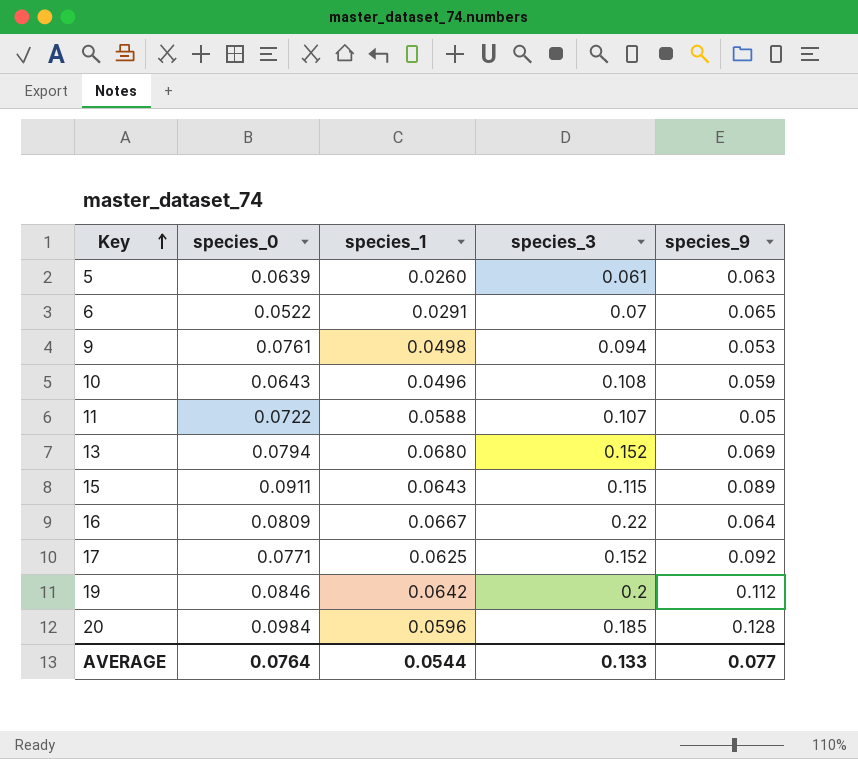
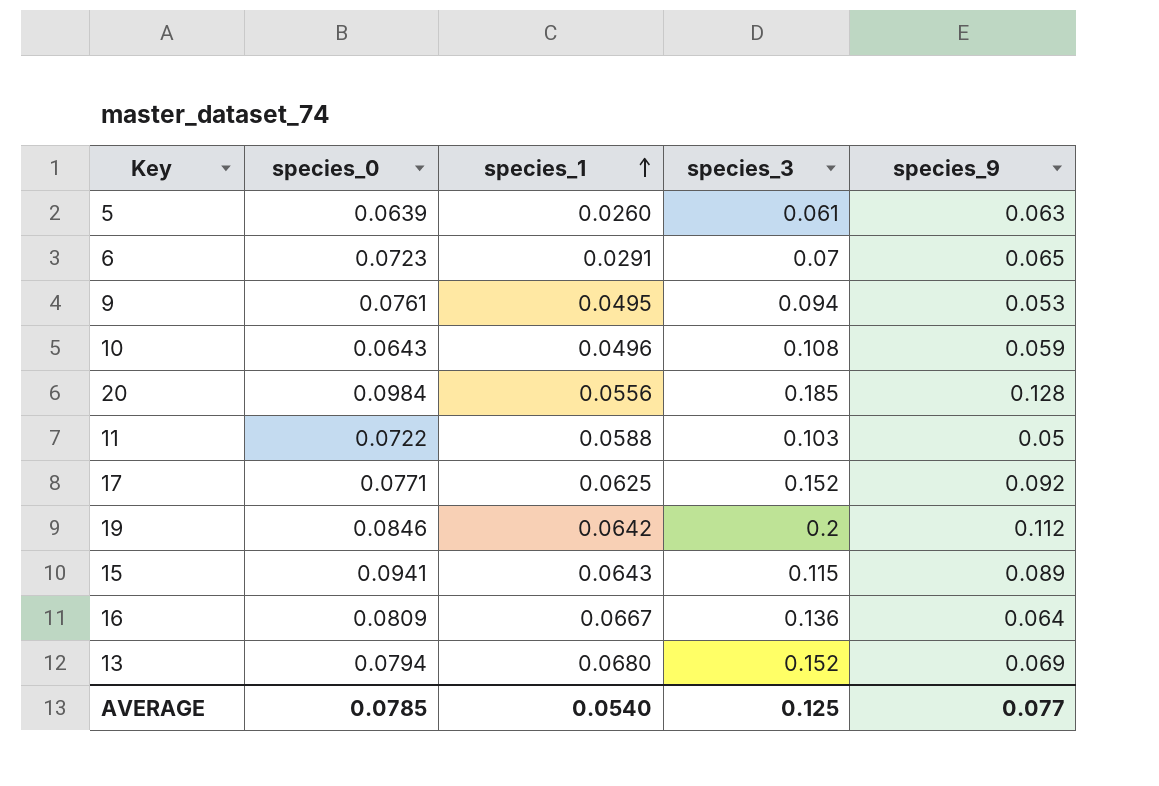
row order: Key ascending -> species_1 ascending
6 | species_0: 0.0522 -> 0.0723
9 | species_1: 0.0498 -> 0.0495
20 | species_1: 0.0596 -> 0.0556
11 | species_3: 0.107 -> 0.103
15 | species_0: 0.0911 -> 0.0941
16 | species_3: 0.22 -> 0.136
AVERAGE | species_0: 0.0764 -> 0.0785
AVERAGE | species_1: 0.0544 -> 0.0540
AVERAGE | species_3: 0.133 -> 0.125

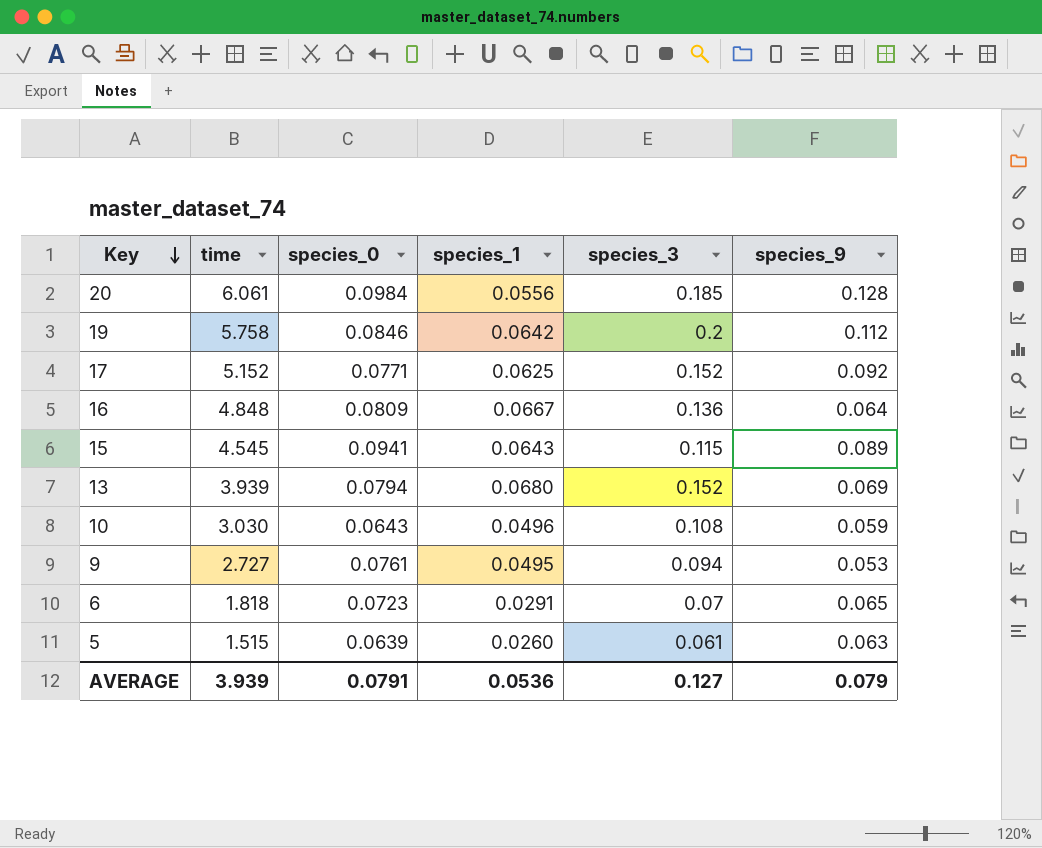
row order: species_1 ascending -> Key descending
column time | position: none -> 2
row 11: 0.0722 | 0.0588 | 0.103 | 0.05 -> none
AVERAGE | species_0: 0.0785 -> 0.0791
AVERAGE | species_1: 0.0540 -> 0.0536
AVERAGE | species_3: 0.125 -> 0.127
AVERAGE | species_9: 0.077 -> 0.079

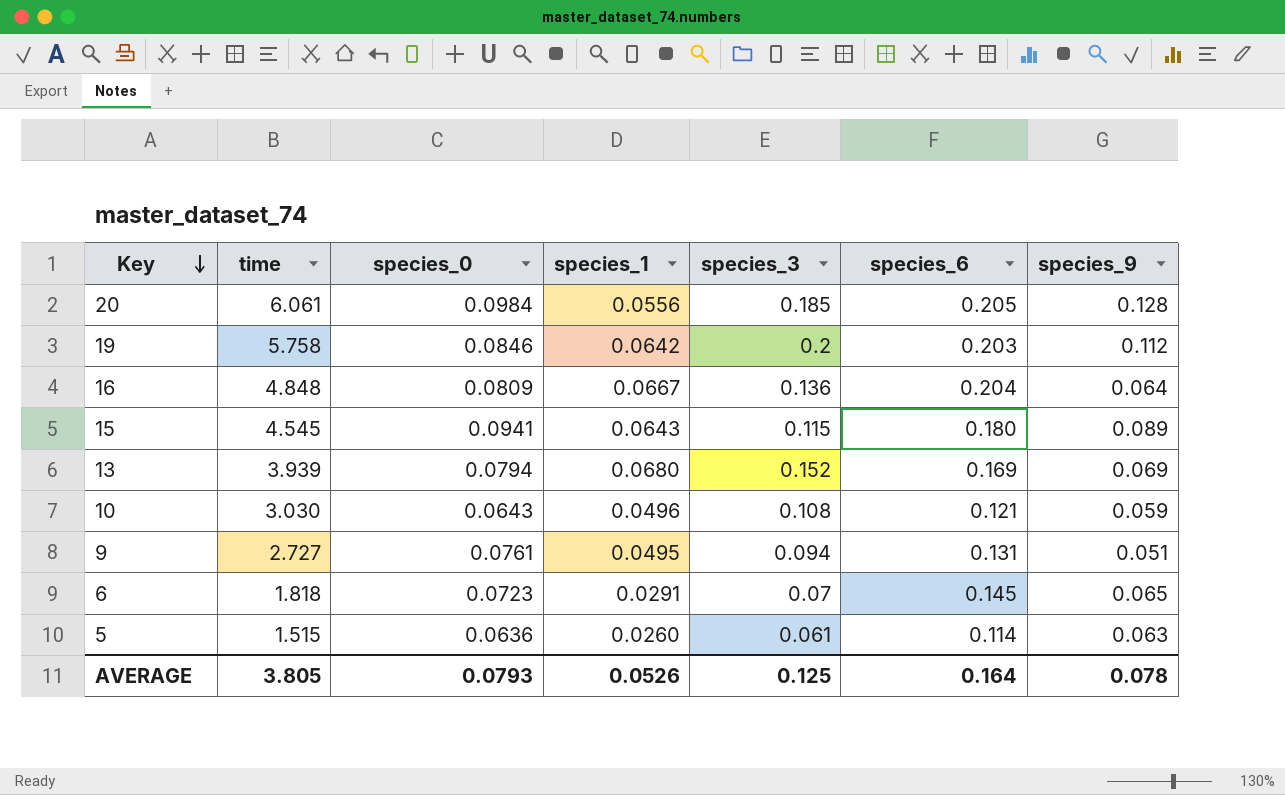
column species_6 | position: none -> 6
row 17: 5.152 | 0.0771 | 0.0625 | 0.152 | 0.092 -> none
9 | species_9: 0.053 -> 0.051
5 | species_0: 0.0639 -> 0.0636
AVERAGE | time: 3.939 -> 3.805
AVERAGE | species_0: 0.0791 -> 0.0793
AVERAGE | species_1: 0.0536 -> 0.0526
AVERAGE | species_3: 0.127 -> 0.125
AVERAGE | species_9: 0.079 -> 0.078

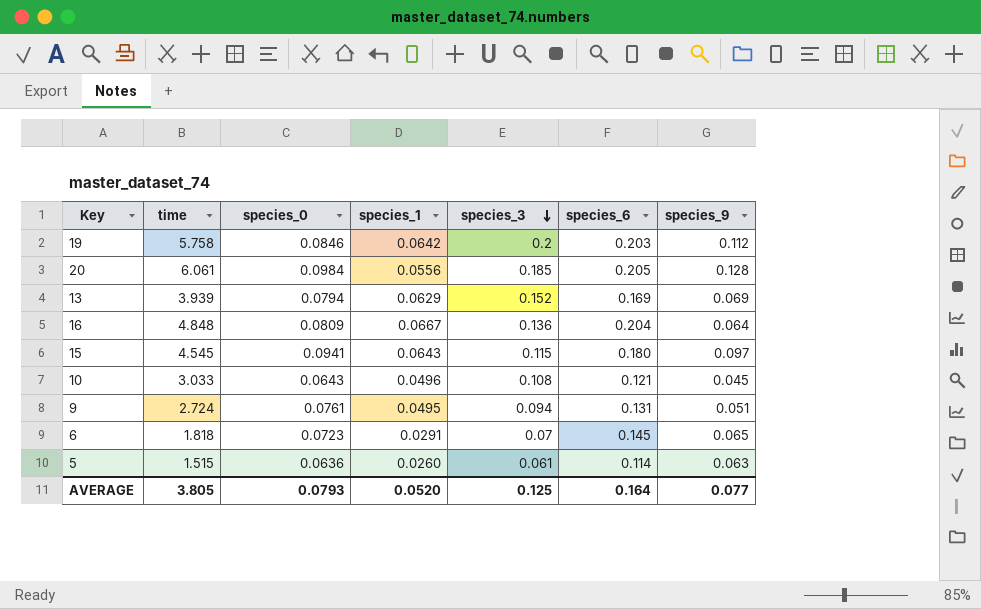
row order: Key descending -> species_3 descending
13 | species_1: 0.0680 -> 0.0629
15 | species_9: 0.089 -> 0.097
10 | time: 3.030 -> 3.033
10 | species_9: 0.059 -> 0.045
9 | time: 2.727 -> 2.724
AVERAGE | species_1: 0.0526 -> 0.0520
AVERAGE | species_9: 0.078 -> 0.077

